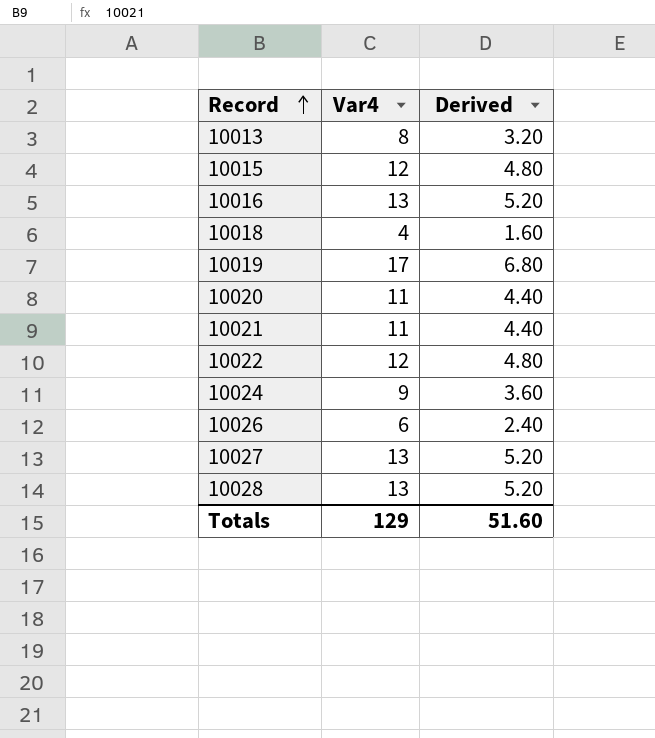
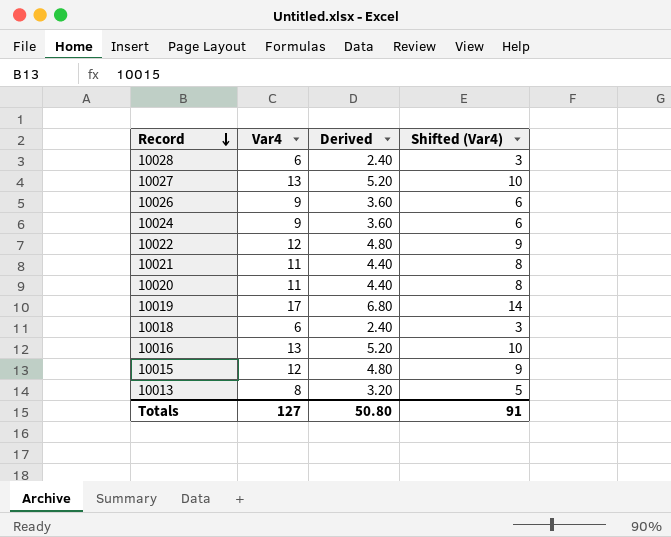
row order: Record ascending -> Record descending
column Shifted (Var4) | formula: none -> [Var4] - 3
10028 | Var4: 13 -> 6
10028 | Derived: 5.20 -> 2.40
10026 | Var4: 6 -> 9
10026 | Derived: 2.40 -> 3.60
10018 | Var4: 4 -> 6
10018 | Derived: 1.60 -> 2.40
Totals | Var4: 129 -> 127
Totals | Derived: 51.60 -> 50.80

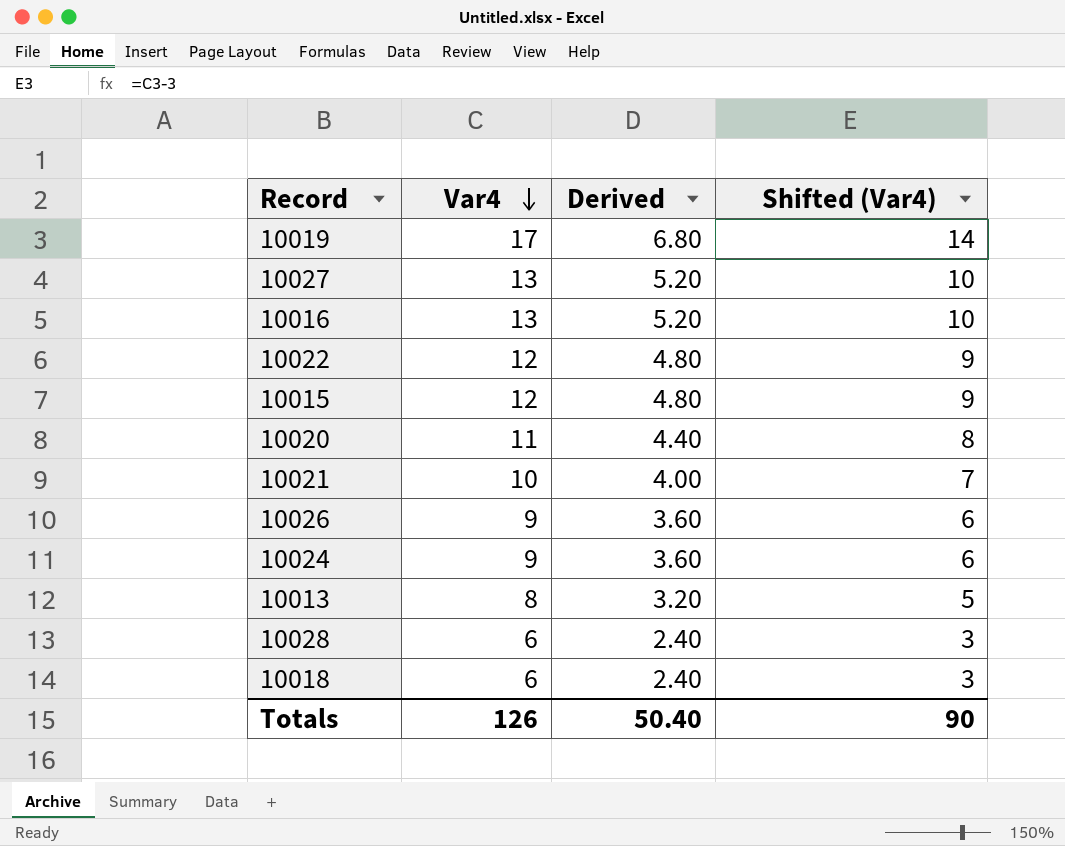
row order: Record descending -> Var4 descending
10021 | Var4: 11 -> 10
10021 | Derived: 4.40 -> 4.00
10021 | Shifted (Var4): 8 -> 7
Totals | Var4: 127 -> 126
Totals | Derived: 50.80 -> 50.40
Totals | Shifted (Var4): 91 -> 90

